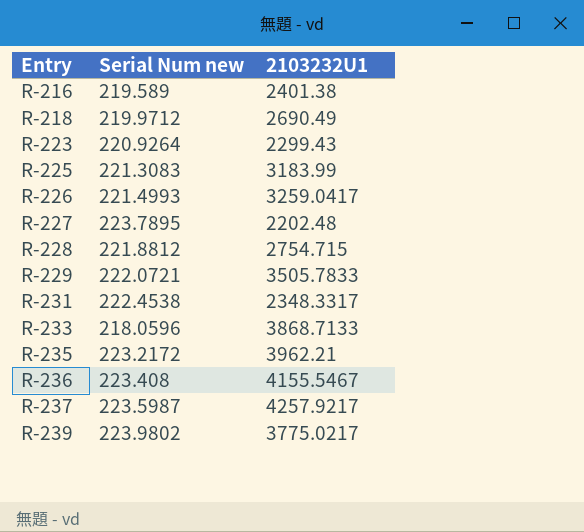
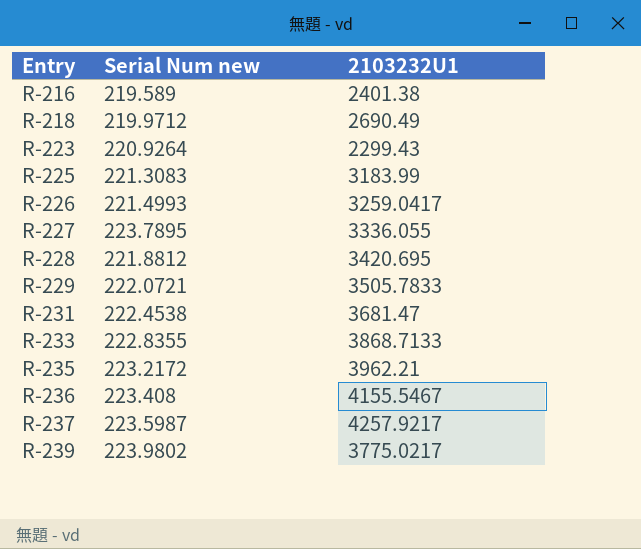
R-227 | 2103232U1: 2202.48 -> 3336.055
R-228 | 2103232U1: 2754.715 -> 3420.695
R-231 | 2103232U1: 2348.3317 -> 3681.47
R-233 | Serial Num new: 218.0596 -> 222.8355

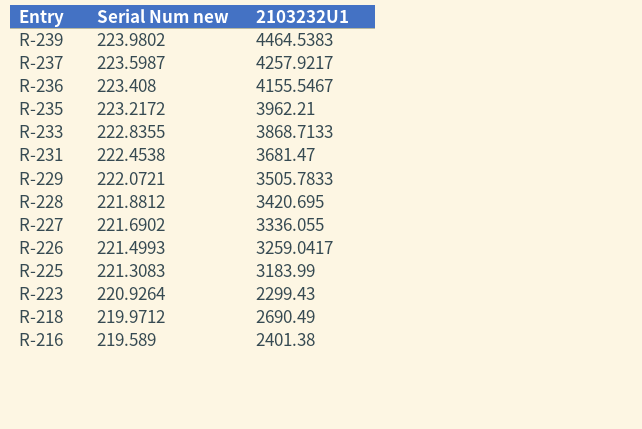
row order: Entry ascending -> Entry descending
R-239 | 2103232U1: 3775.0217 -> 4464.5383
R-227 | Serial Num new: 223.7895 -> 221.6902

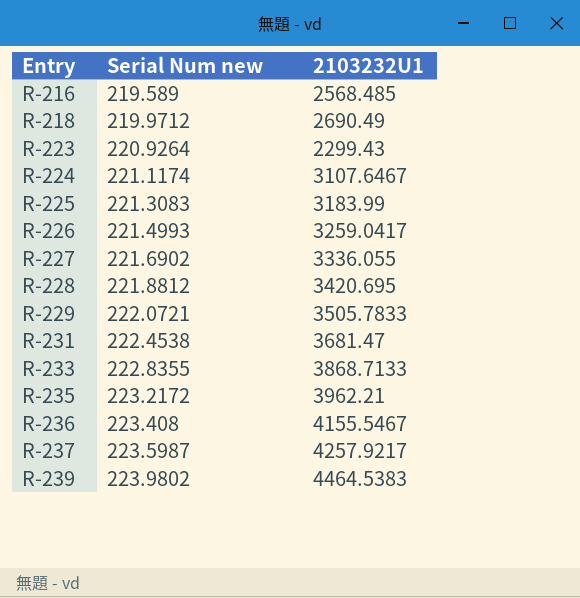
row order: Entry descending -> Entry ascending
R-216 | 2103232U1: 2401.38 -> 2568.485
row R-224: none -> 221.1174 | 3107.6467

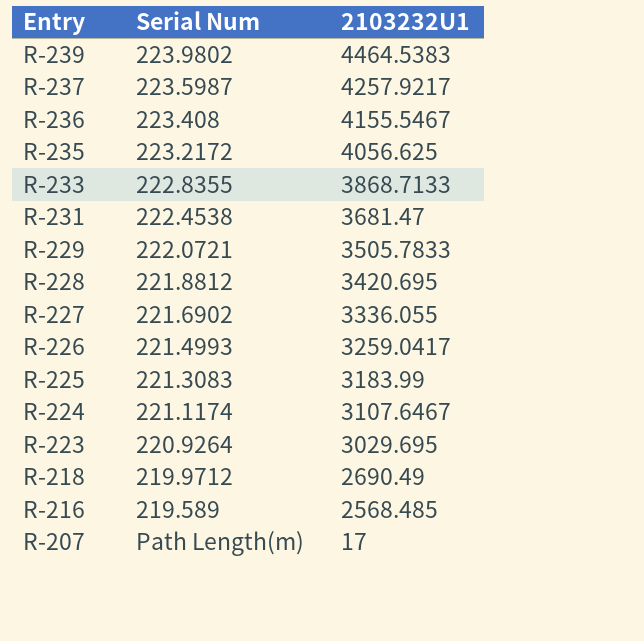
row order: Entry ascending -> Entry descending
column name: Serial Num new -> Serial Num
R-235 | 2103232U1: 3962.21 -> 4056.625
R-223 | 2103232U1: 2299.43 -> 3029.695
row R-207: none -> Path Length(m) | 17

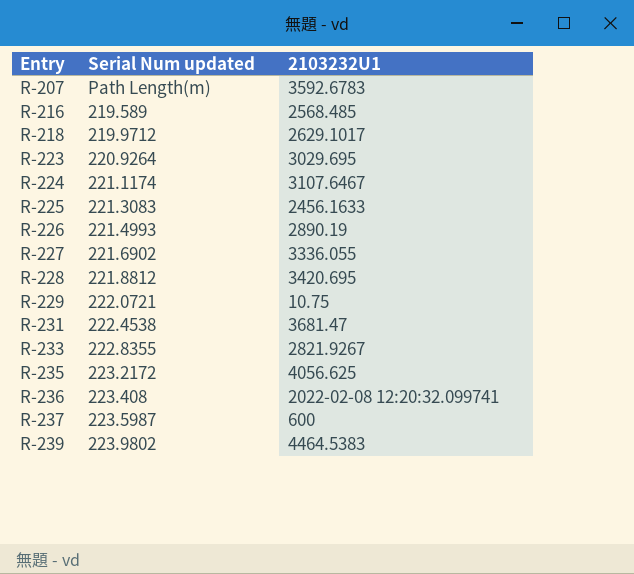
row order: Entry descending -> Entry ascending
column name: Serial Num -> Serial Num updated
R-207 | 2103232U1: 17 -> 3592.6783
R-218 | 2103232U1: 2690.49 -> 2629.1017
R-225 | 2103232U1: 3183.99 -> 2456.1633
R-226 | 2103232U1: 3259.0417 -> 2890.19
R-229 | 2103232U1: 3505.7833 -> 10.75
R-233 | 2103232U1: 3868.7133 -> 2821.9267
R-236 | 2103232U1: 4155.5467 -> 2022-02-08 12:20:32.099741
R-237 | 2103232U1: 4257.9217 -> 600

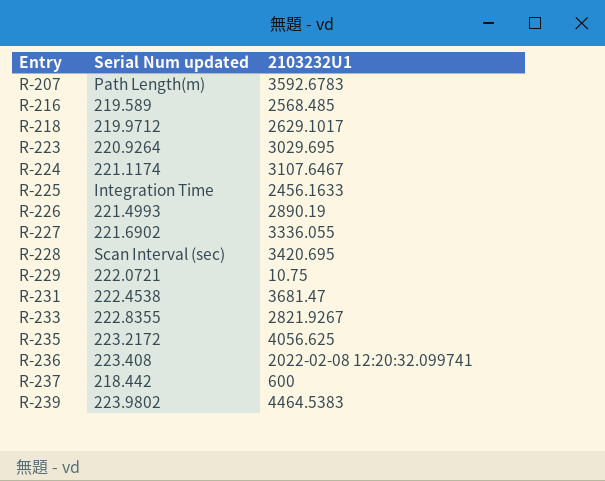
R-225 | Serial Num updated: 221.3083 -> Integration Time
R-228 | Serial Num updated: 221.8812 -> Scan Interval (sec)
R-237 | Serial Num updated: 223.5987 -> 218.442

